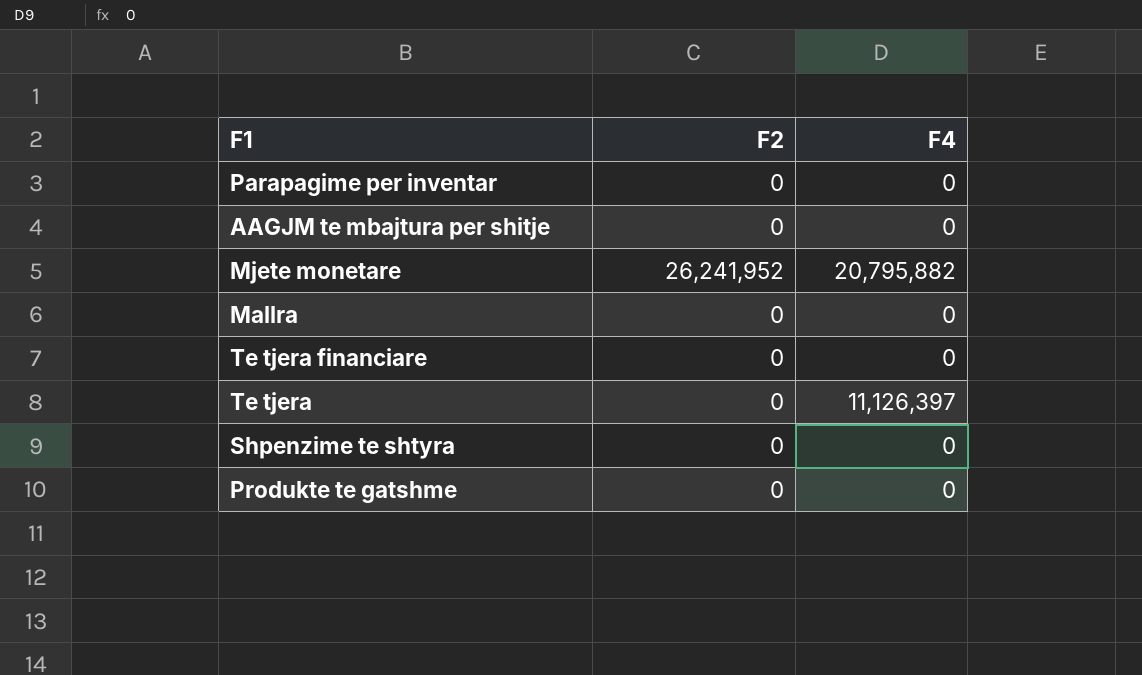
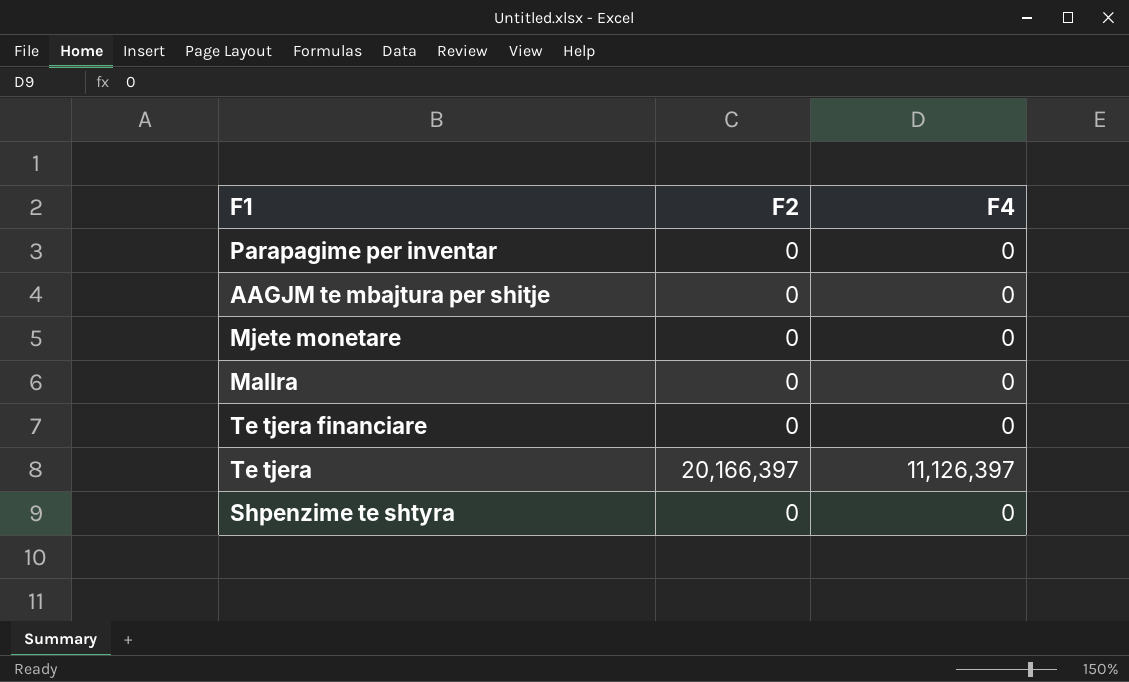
row Produkte te gatshme: 0 | 0 -> none
Mjete monetare | F2: 26,241,952 -> 0
Mjete monetare | F4: 20,795,882 -> 0
Te tjera | F2: 0 -> 20,166,397

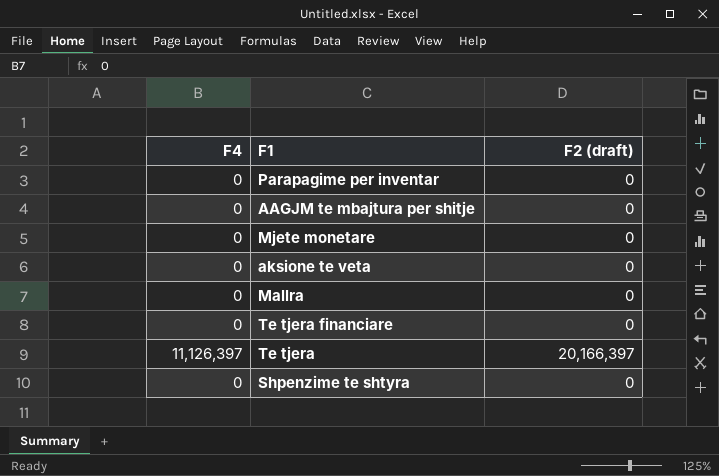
column F4 | position: 3 -> 1
column name: F2 -> F2 (draft)
row aksione te veta: none -> 0 | 0

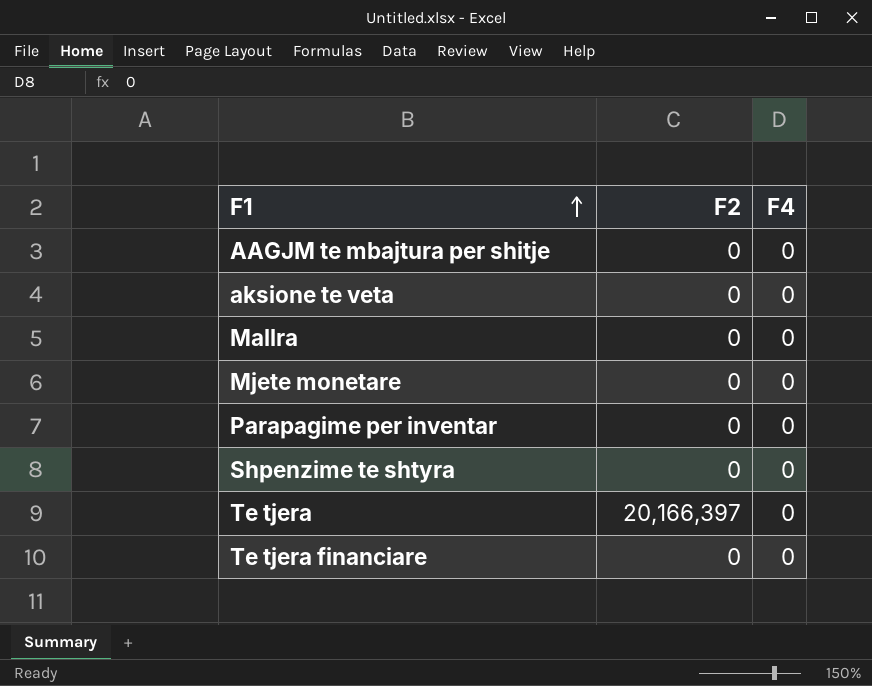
row order: none -> F1 ascending
column name: F2 (draft) -> F2
column F4 | position: 1 -> 3
Te tjera | F4: 11,126,397 -> 0

